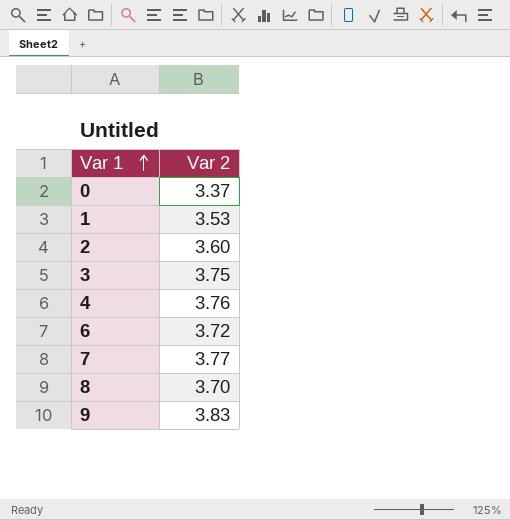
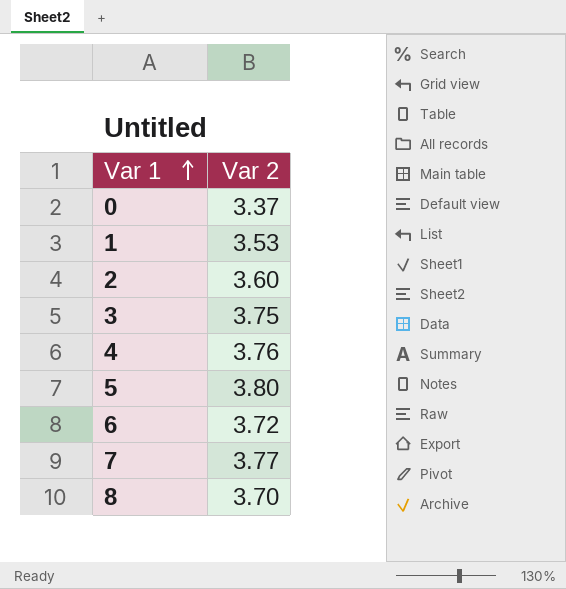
row 9: 3.83 -> none
row 5: none -> 3.80

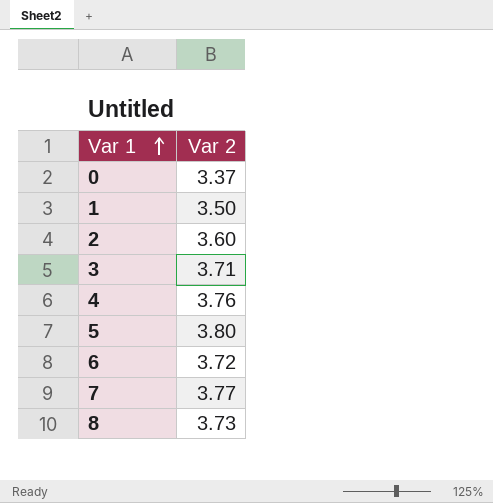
1 | Var 2: 3.53 -> 3.50
3 | Var 2: 3.75 -> 3.71
8 | Var 2: 3.70 -> 3.73

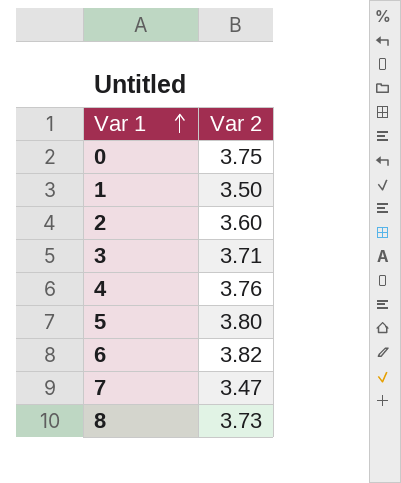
0 | Var 2: 3.37 -> 3.75
6 | Var 2: 3.72 -> 3.82
7 | Var 2: 3.77 -> 3.47

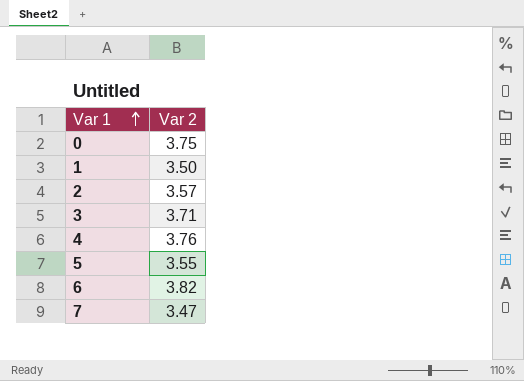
row 8: 3.73 -> none
2 | Var 2: 3.60 -> 3.57
5 | Var 2: 3.80 -> 3.55

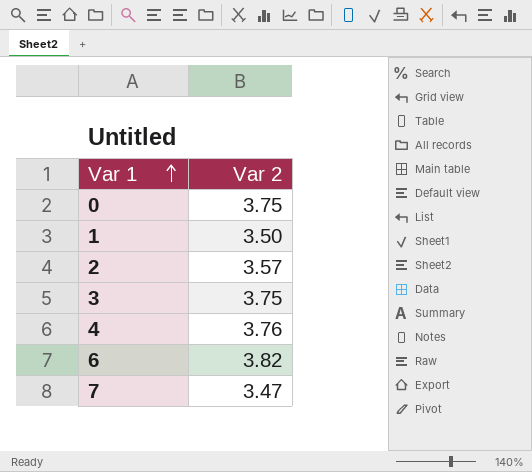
row 5: 3.55 -> none
3 | Var 2: 3.71 -> 3.75

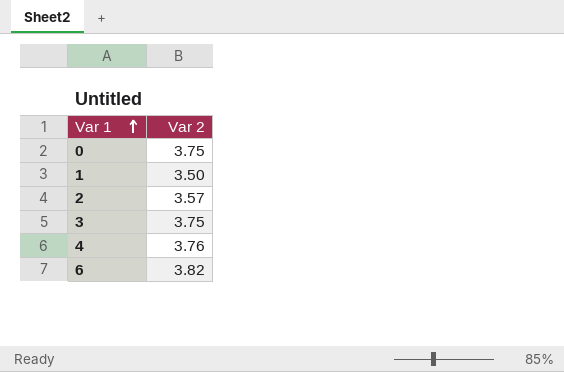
row 7: 3.47 -> none

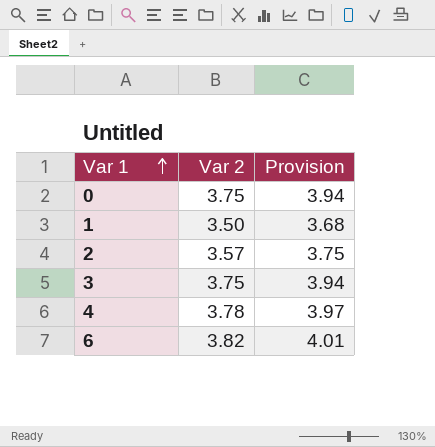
column Provision | formula: none -> [Var 2] * 1.05
4 | Var 2: 3.76 -> 3.78

